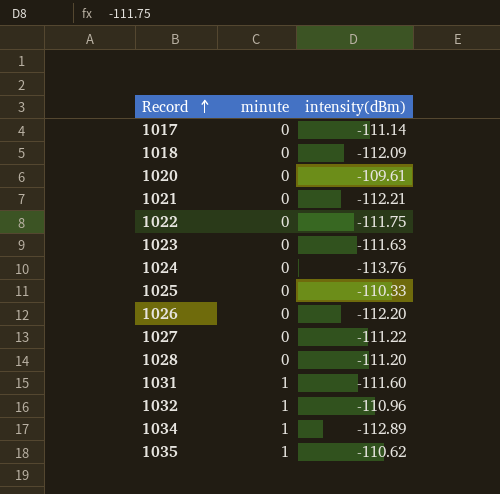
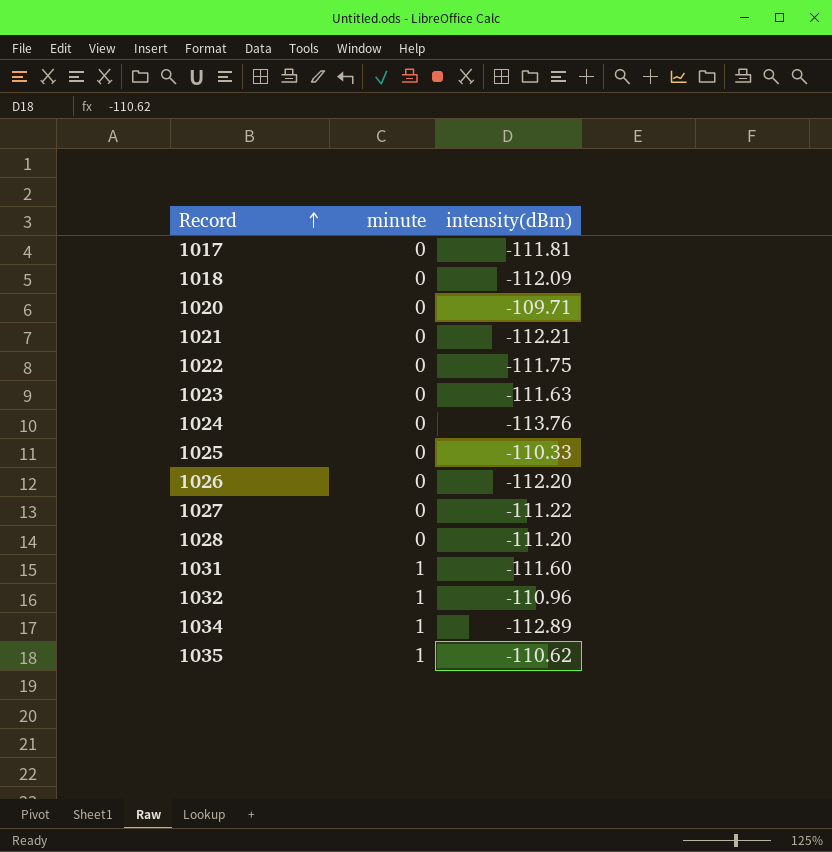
1017 | intensity(dBm): -111.14 -> -111.81
1020 | intensity(dBm): -109.61 -> -109.71

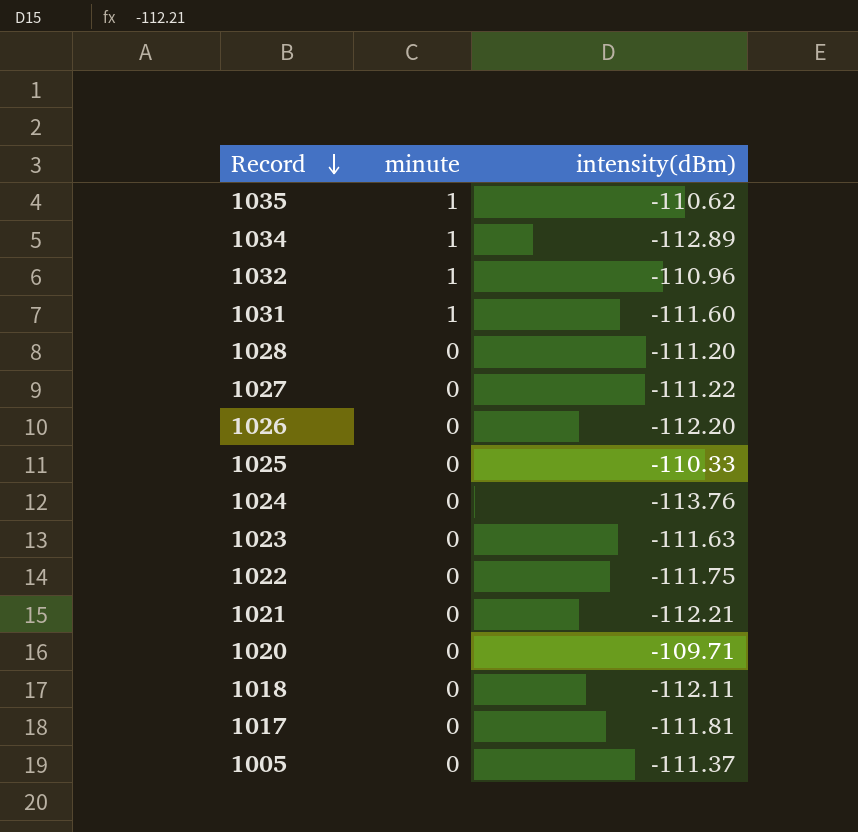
row order: Record ascending -> Record descending
1018 | intensity(dBm): -112.09 -> -112.11
row 1005: none -> 0 | -111.37

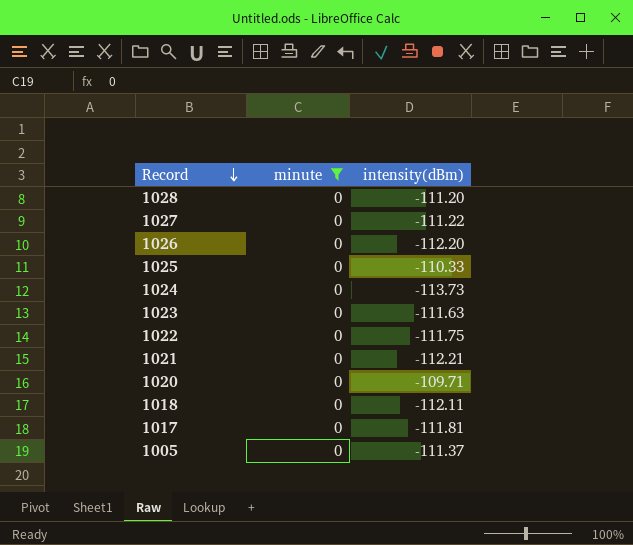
filter: none -> minute = 0
1024 | intensity(dBm): -113.76 -> -113.73

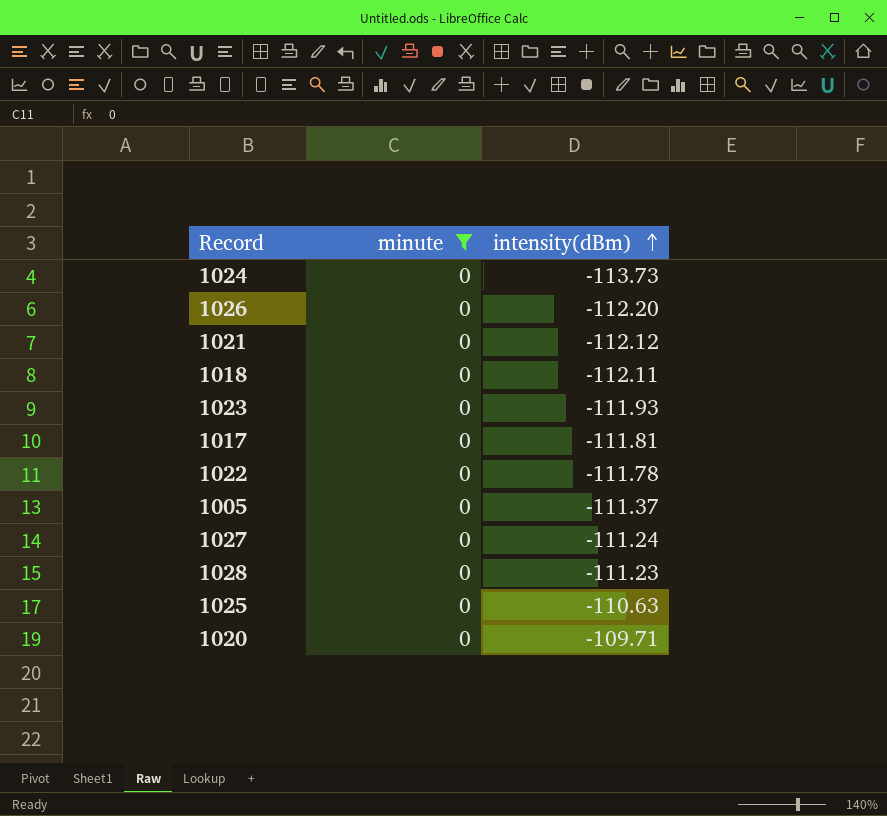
row order: Record descending -> intensity(dBm) ascending
1021 | intensity(dBm): -112.21 -> -112.12
1023 | intensity(dBm): -111.63 -> -111.93
1022 | intensity(dBm): -111.75 -> -111.78
1027 | intensity(dBm): -111.22 -> -111.24
1028 | intensity(dBm): -111.20 -> -111.23
1025 | intensity(dBm): -110.33 -> -110.63

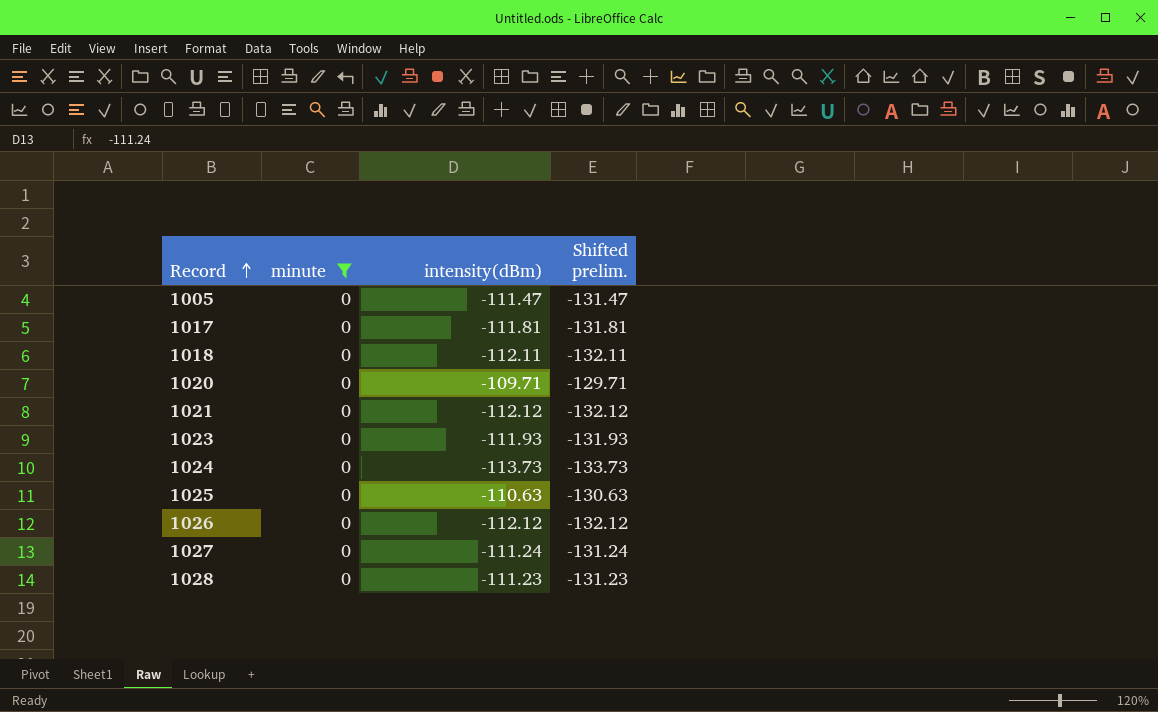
row order: intensity(dBm) ascending -> Record ascending
column Shifted prelim. | formula: none -> [intensity(dBm)] - 20
row 1022: 0 | -111.78 -> none
1005 | intensity(dBm): -111.37 -> -111.47
1026 | intensity(dBm): -112.20 -> -112.12

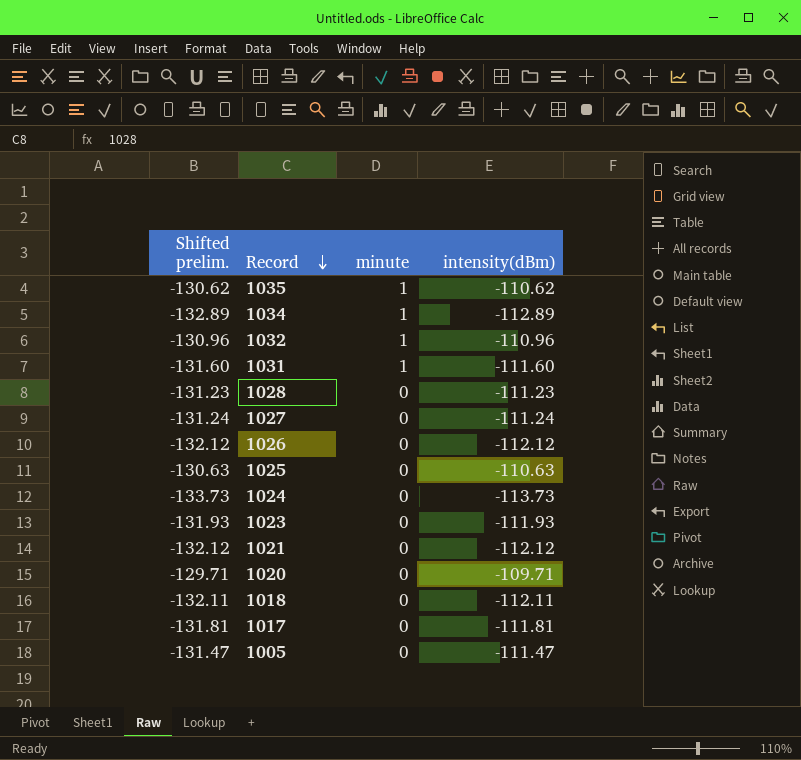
filter: minute = 0 -> none
row order: Record ascending -> Record descending
column Shifted prelim. | position: 4 -> 1

